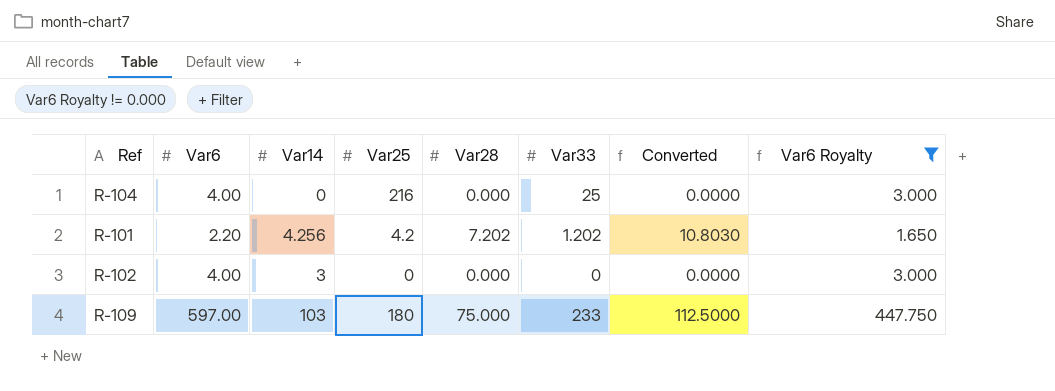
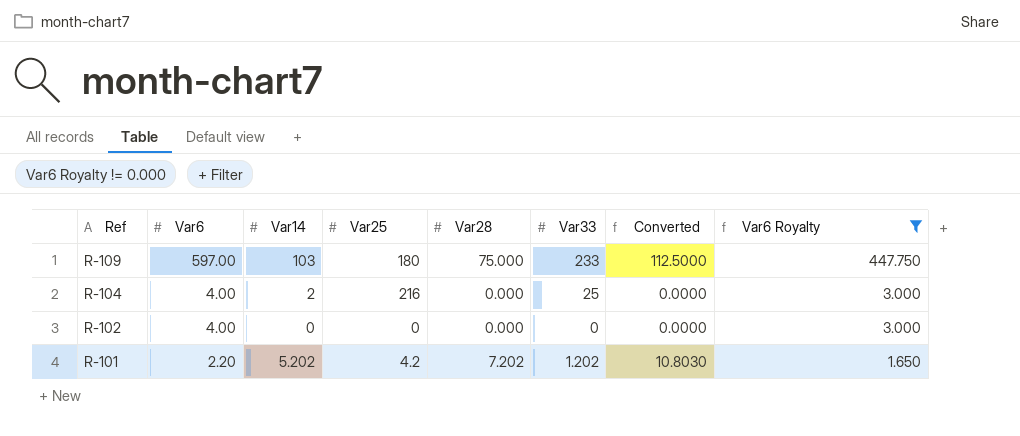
row order: none -> Ref descending
R-104 | Var14: 0 -> 2
R-102 | Var14: 3 -> 0
R-101 | Var14: 4.256 -> 5.202

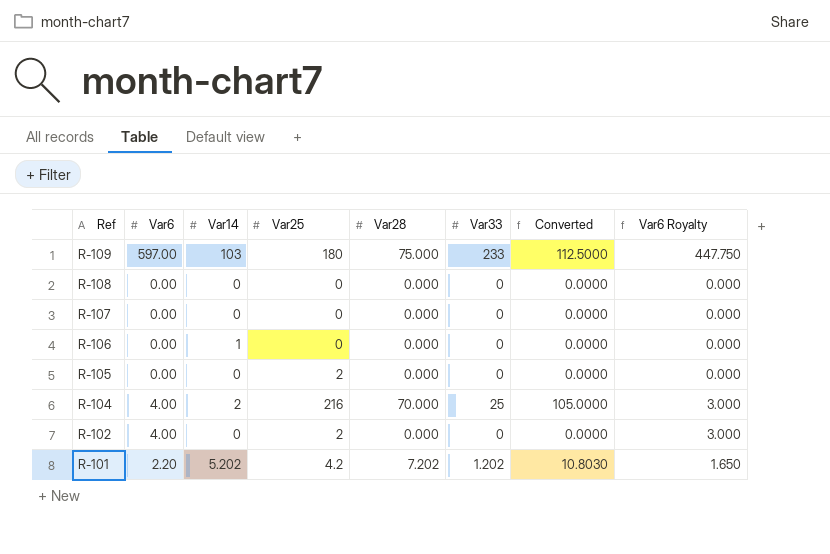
filter: Var6 Royalty != 0.000 -> none
R-104 | Var28: 0.000 -> 70.000
R-104 | Converted: 0.0000 -> 105.0000
R-102 | Var25: 0 -> 2

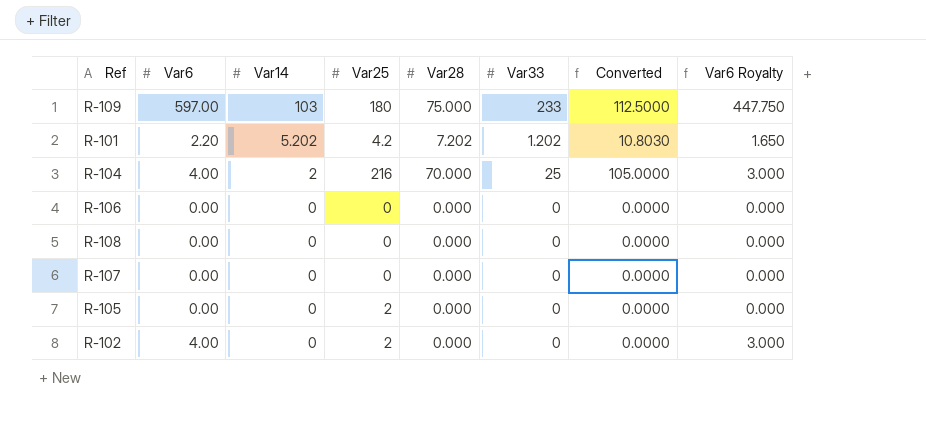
row order: Ref descending -> Var14 descending
R-106 | Var14: 1 -> 0

